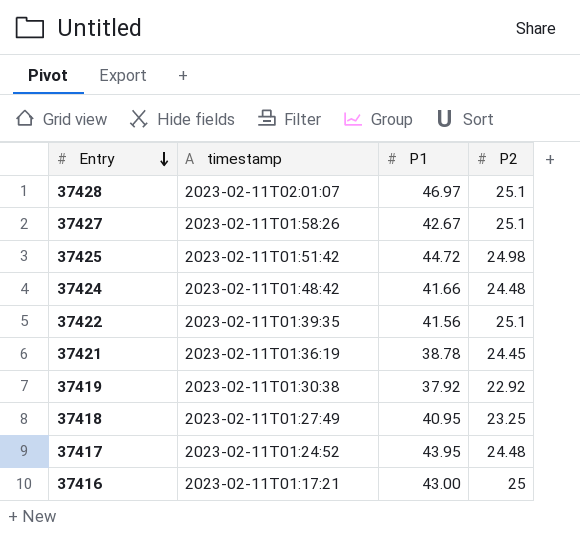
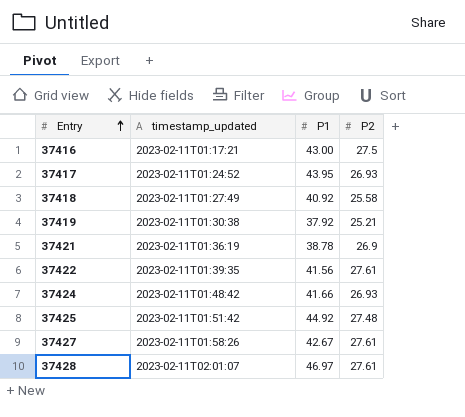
row order: Entry descending -> Entry ascending
column name: timestamp -> timestamp_updated
37416 | P2: 25 -> 27.5
37417 | P2: 24.48 -> 26.93
37418 | P1: 40.95 -> 40.92
37418 | P2: 23.25 -> 25.58
37419 | P2: 22.92 -> 25.21
37421 | P2: 24.45 -> 26.9
37422 | P2: 25.1 -> 27.61
37424 | P2: 24.48 -> 26.93
37425 | P1: 44.72 -> 44.92
37425 | P2: 24.98 -> 27.48
37427 | P2: 25.1 -> 27.61
37428 | P2: 25.1 -> 27.61

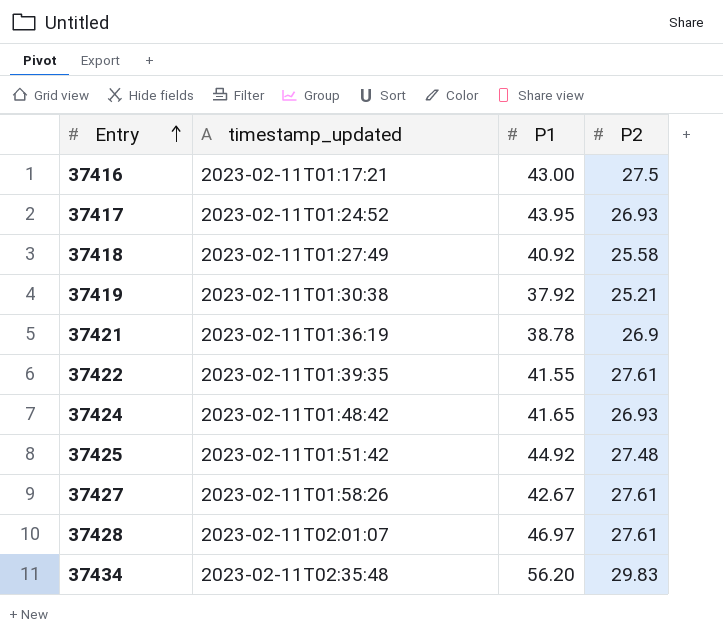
37422 | P1: 41.56 -> 41.55
37424 | P1: 41.66 -> 41.65
row 37434: none -> 2023-02-11T02:35:48 | 56.20 | 29.83

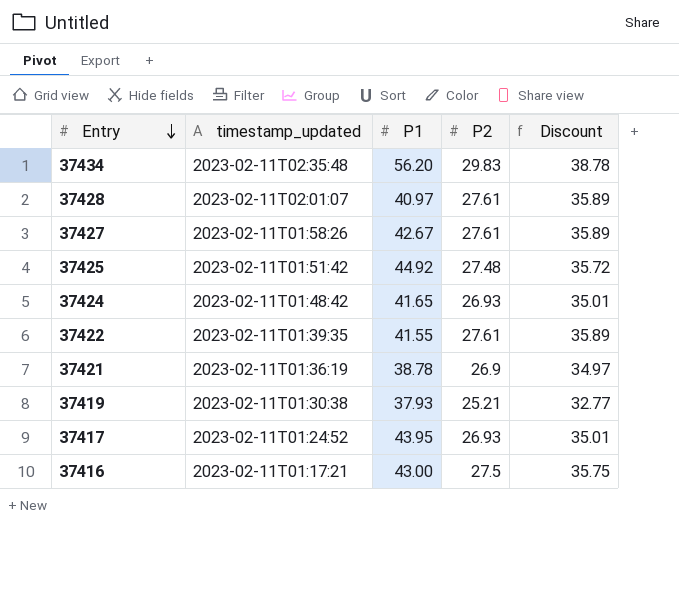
row order: Entry ascending -> Entry descending
column Discount | formula: none -> [P2] * 1.3
row 37418: 2023-02-11T01:27:49 | 40.92 | 25.58 -> none
37428 | P1: 46.97 -> 40.97
37419 | P1: 37.92 -> 37.93

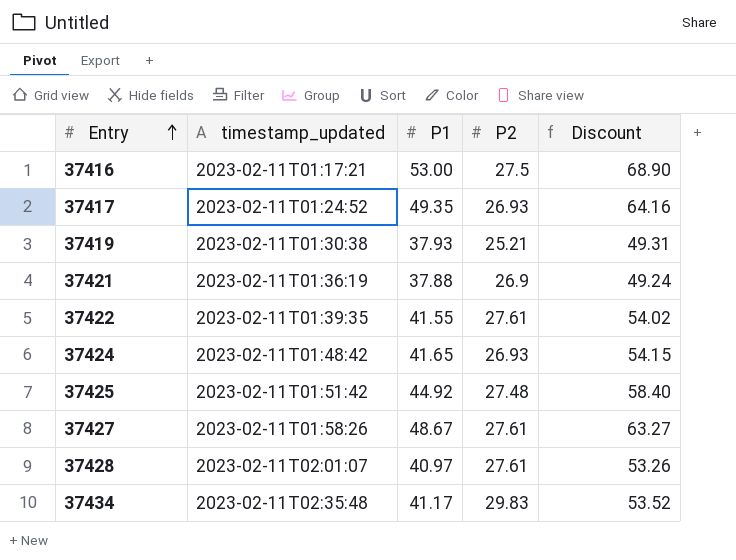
row order: Entry descending -> Entry ascending
column Discount | formula: [P2] * 1.3 -> [P1] * 1.3
37416 | P1: 43.00 -> 53.00
37417 | P1: 43.95 -> 49.35
37421 | P1: 38.78 -> 37.88
37427 | P1: 42.67 -> 48.67
37434 | P1: 56.20 -> 41.17

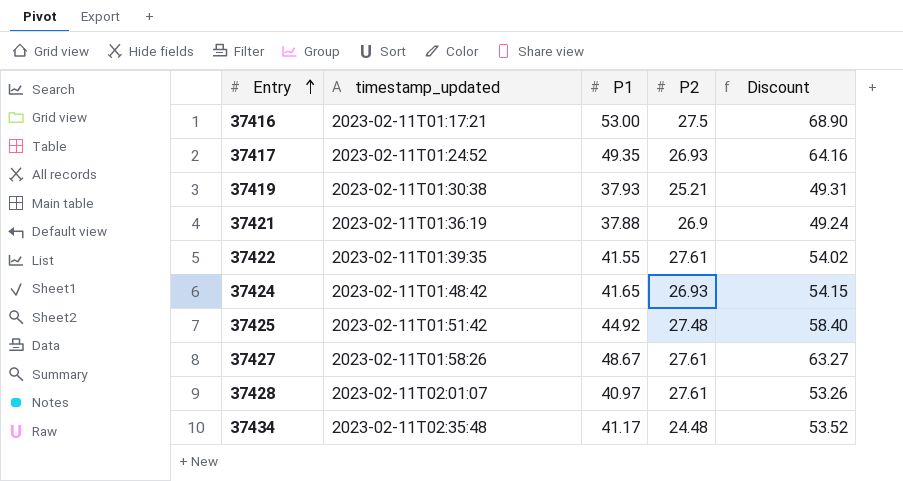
37434 | P2: 29.83 -> 24.48

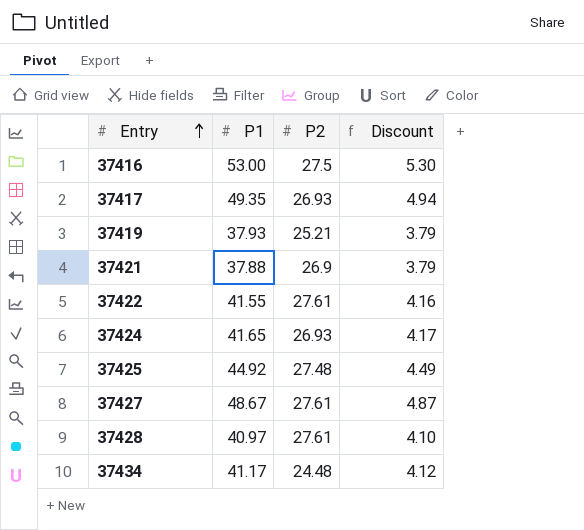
column timestamp_updated | position: 2 -> none
column Discount | formula: [P1] * 1.3 -> [P1] * 0.1

